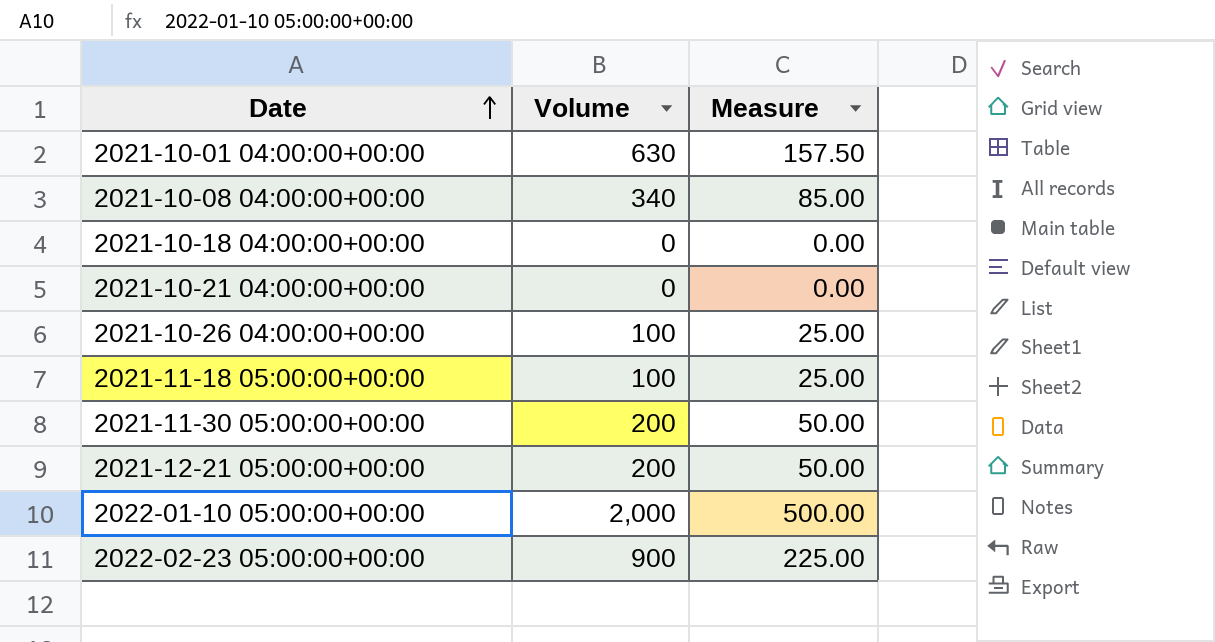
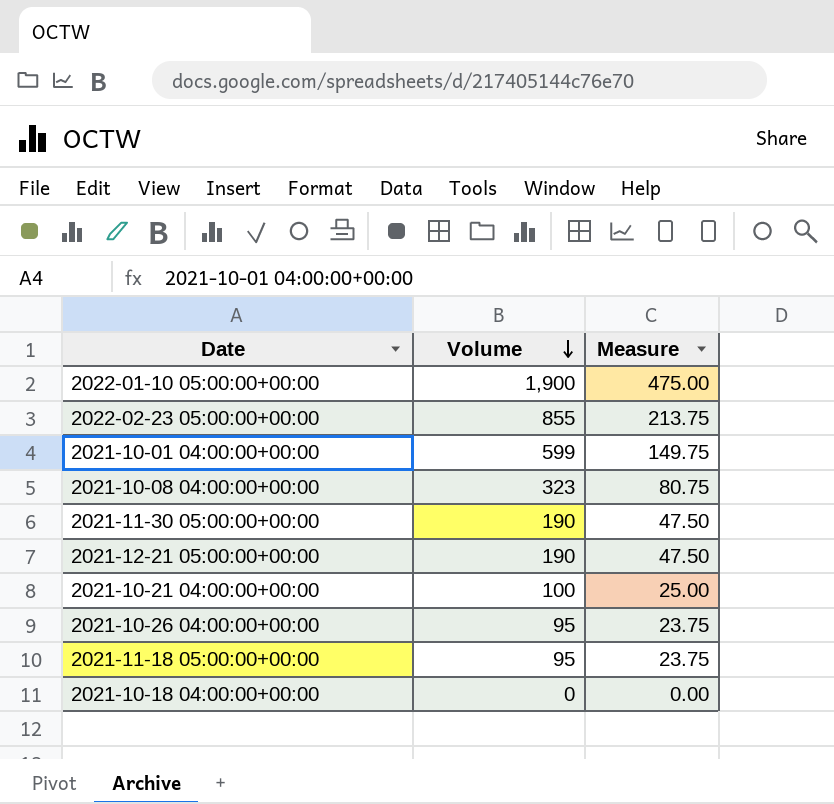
row order: Date ascending -> Volume descending
2022-01-10 05:00:00+00:00 | Volume: 2,000 -> 1,900
2022-01-10 05:00:00+00:00 | Measure: 500.00 -> 475.00
2022-02-23 05:00:00+00:00 | Volume: 900 -> 855
2022-02-23 05:00:00+00:00 | Measure: 225.00 -> 213.75
2021-10-01 04:00:00+00:00 | Volume: 630 -> 599
2021-10-01 04:00:00+00:00 | Measure: 157.50 -> 149.75
2021-10-08 04:00:00+00:00 | Volume: 340 -> 323
2021-10-08 04:00:00+00:00 | Measure: 85.00 -> 80.75
2021-11-30 05:00:00+00:00 | Volume: 200 -> 190
2021-11-30 05:00:00+00:00 | Measure: 50.00 -> 47.50
2021-12-21 05:00:00+00:00 | Volume: 200 -> 190
2021-12-21 05:00:00+00:00 | Measure: 50.00 -> 47.50
2021-10-21 04:00:00+00:00 | Volume: 0 -> 100
2021-10-21 04:00:00+00:00 | Measure: 0.00 -> 25.00
2021-10-26 04:00:00+00:00 | Volume: 100 -> 95
2021-10-26 04:00:00+00:00 | Measure: 25.00 -> 23.75
2021-11-18 05:00:00+00:00 | Volume: 100 -> 95
2021-11-18 05:00:00+00:00 | Measure: 25.00 -> 23.75

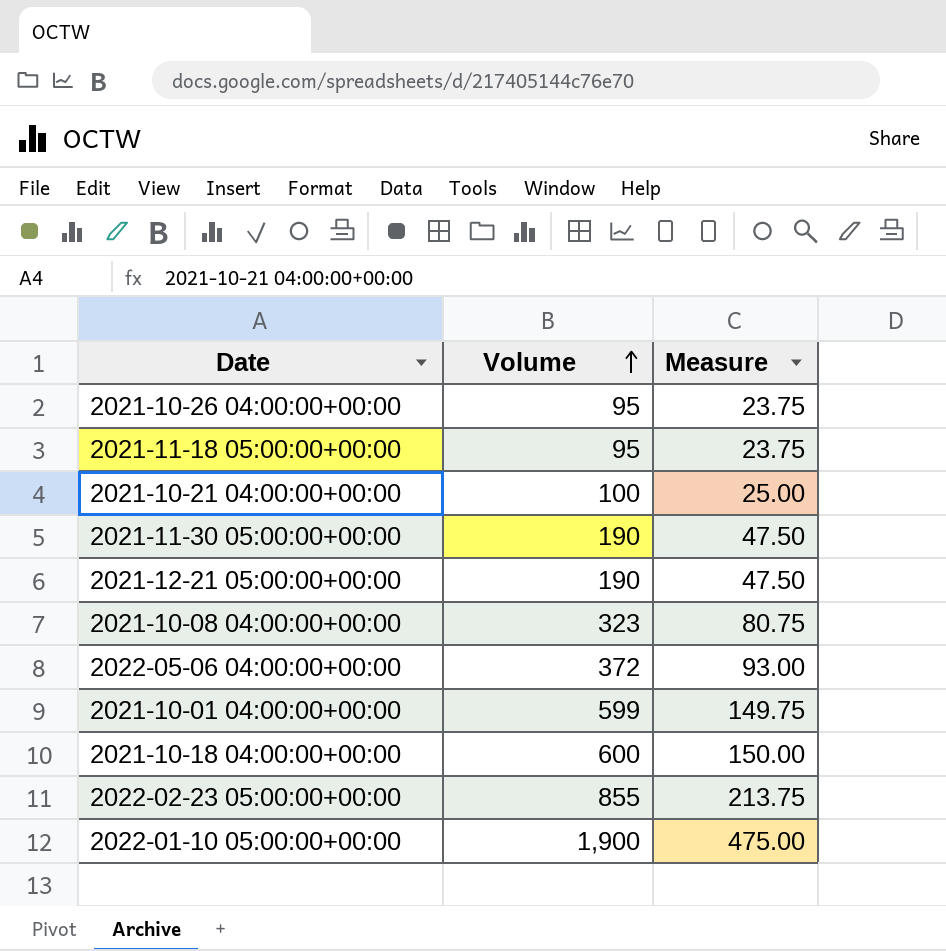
row order: Volume descending -> Volume ascending
row 2022-05-06 04:00:00+00:00: none -> 372 | 93.00
2021-10-18 04:00:00+00:00 | Volume: 0 -> 600
2021-10-18 04:00:00+00:00 | Measure: 0.00 -> 150.00

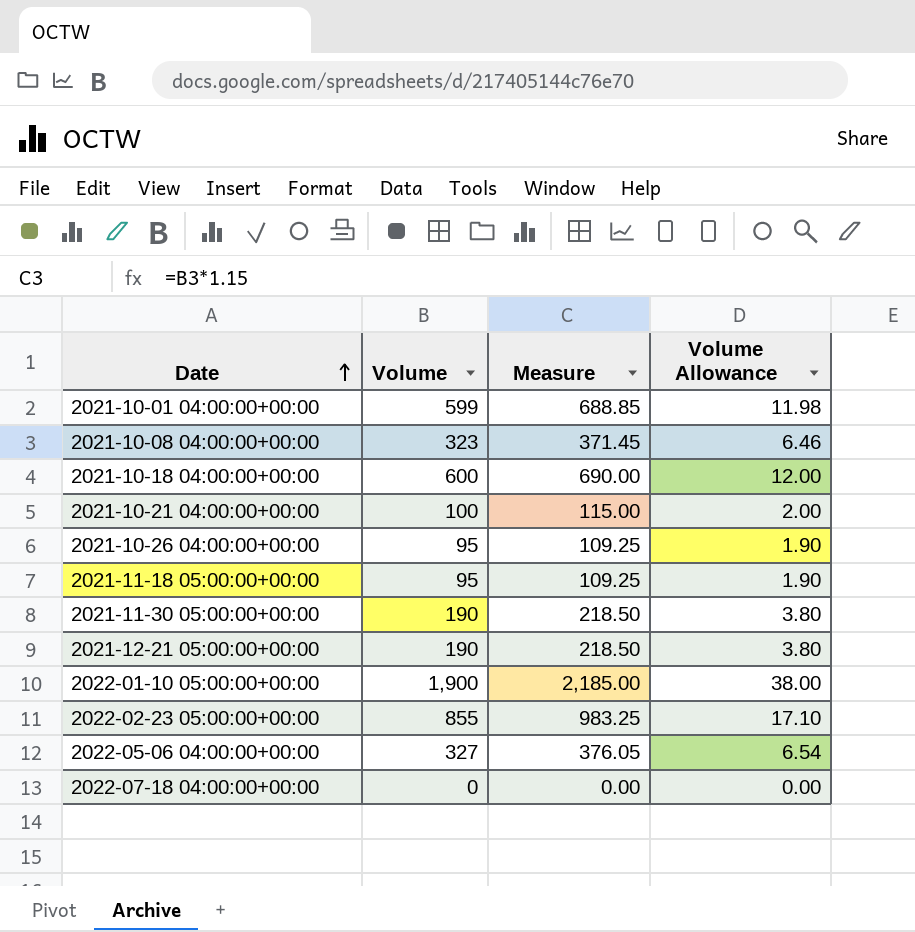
row order: Volume ascending -> Date ascending
column Measure | formula: [Volume] * 0.25 -> [Volume] * 1.15
column Volume Allowance | formula: none -> [Volume] * 0.02
2022-05-06 04:00:00+00:00 | Volume: 372 -> 327
row 2022-07-18 04:00:00+00:00: none -> 0 | 0.00 | 0.00

